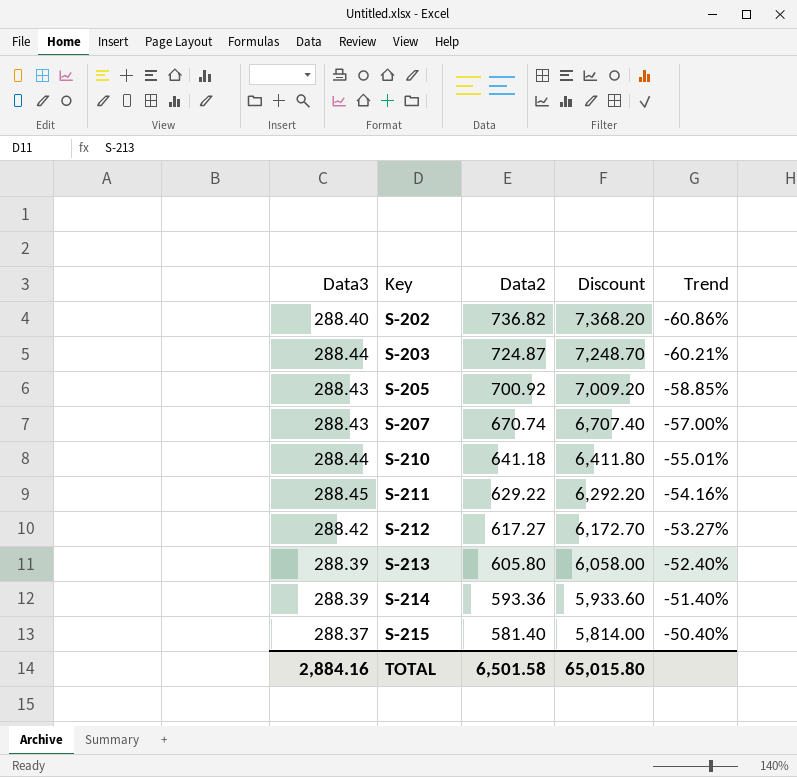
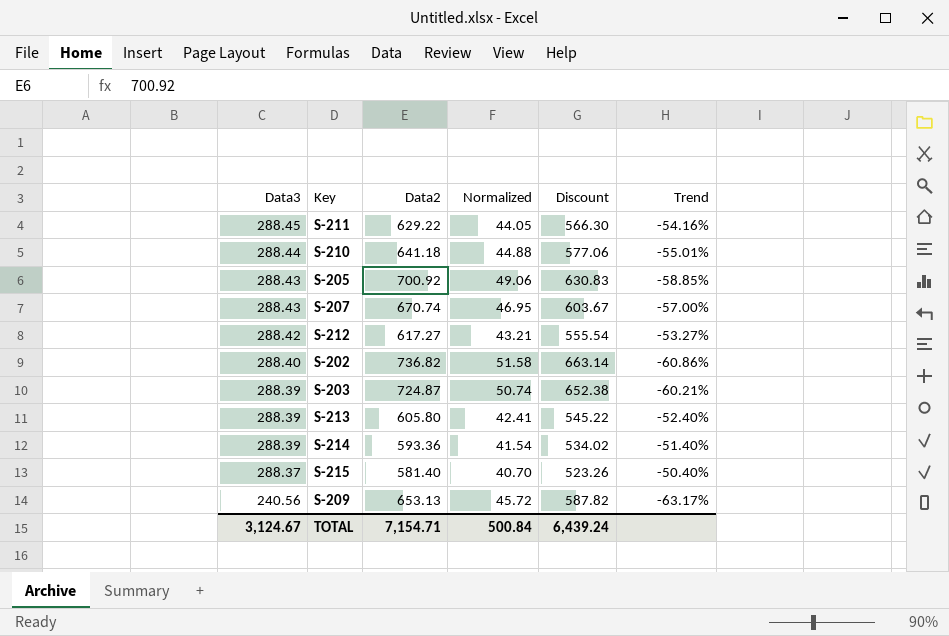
row order: Key ascending -> Data3 descending
column Normalized | formula: none -> [Data2] * 0.07
column Discount | formula: [Data2] * 10 -> [Data2] * 0.9
S-203 | Data3: 288.44 -> 288.39
row S-209: none -> 240.56 | 653.13 | 45.72 | 587.82 | -63.17%
TOTAL | Data3: 2,884.16 -> 3,124.67
TOTAL | Data2: 6,501.58 -> 7,154.71
TOTAL | Discount: 65,015.80 -> 6,439.24

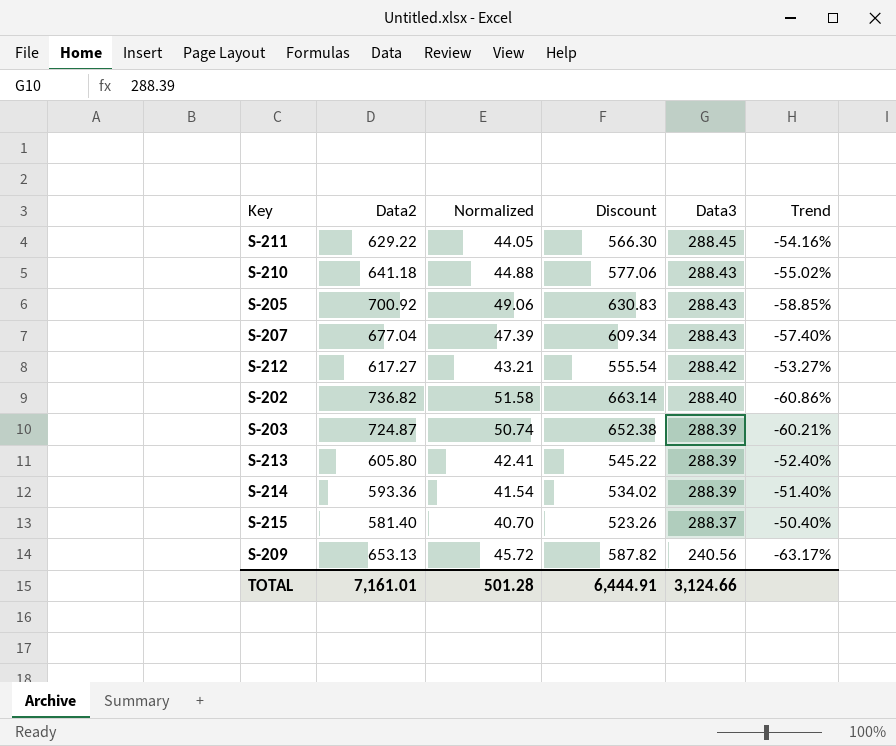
column Data3 | position: 1 -> 5
S-210 | Data3: 288.44 -> 288.43
S-210 | Trend: -55.01% -> -55.02%
S-207 | Data2: 670.74 -> 677.04
S-207 | Normalized: 46.95 -> 47.39
S-207 | Discount: 603.67 -> 609.34
S-207 | Trend: -57.00% -> -57.40%
TOTAL | Data2: 7,154.71 -> 7,161.01
TOTAL | Normalized: 500.84 -> 501.28
TOTAL | Discount: 6,439.24 -> 6,444.91
TOTAL | Data3: 3,124.67 -> 3,124.66

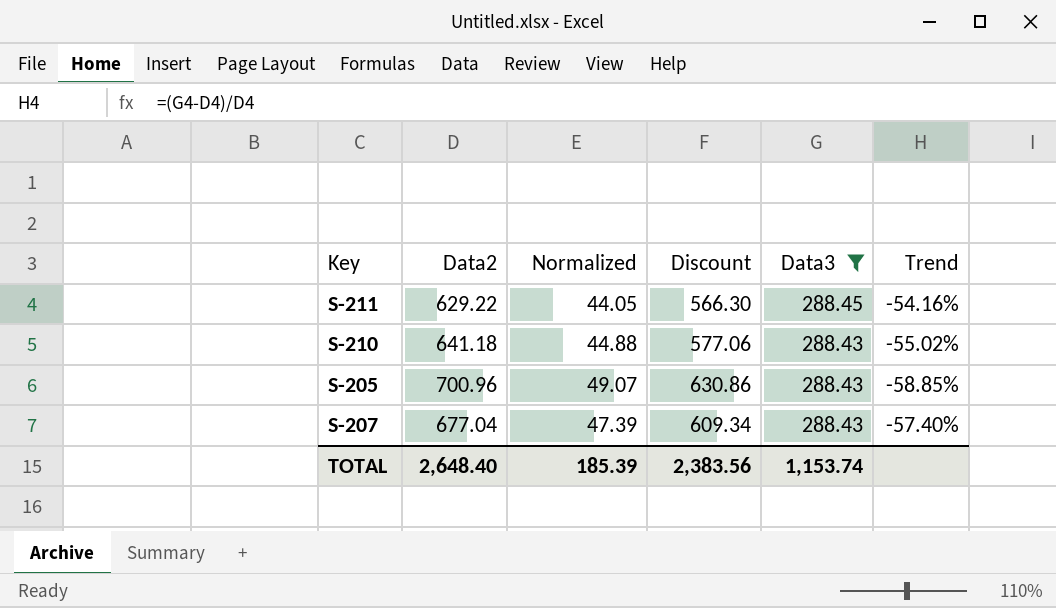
filter: none -> Data3 >= 288.43
S-205 | Data2: 700.92 -> 700.96
S-205 | Normalized: 49.06 -> 49.07
S-205 | Discount: 630.83 -> 630.86
TOTAL | Data2: 7,161.01 -> 2,648.40
TOTAL | Normalized: 501.28 -> 185.39
TOTAL | Discount: 6,444.91 -> 2,383.56
TOTAL | Data3: 3,124.66 -> 1,153.74

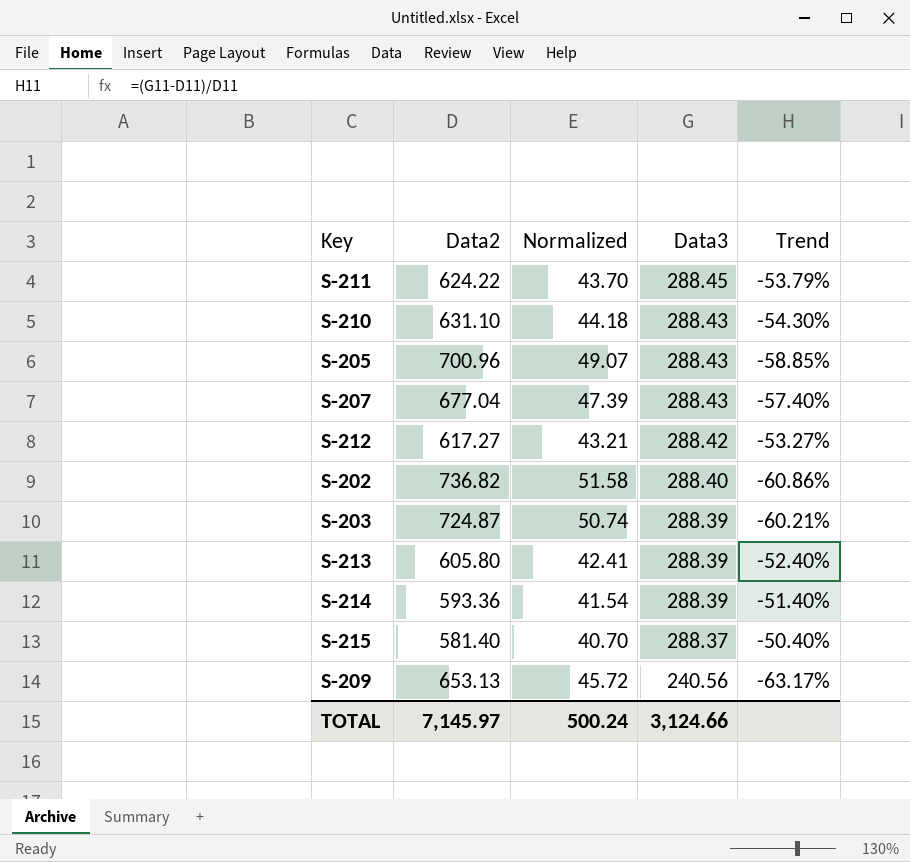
filter: Data3 >= 288.43 -> none
column Discount | formula: [Data2] * 0.9 -> none
S-211 | Data2: 629.22 -> 624.22
S-211 | Normalized: 44.05 -> 43.70
S-211 | Trend: -54.16% -> -53.79%
S-210 | Data2: 641.18 -> 631.10
S-210 | Normalized: 44.88 -> 44.18
S-210 | Trend: -55.02% -> -54.30%
TOTAL | Data2: 2,648.40 -> 7,145.97
TOTAL | Normalized: 185.39 -> 500.24
TOTAL | Data3: 1,153.74 -> 3,124.66

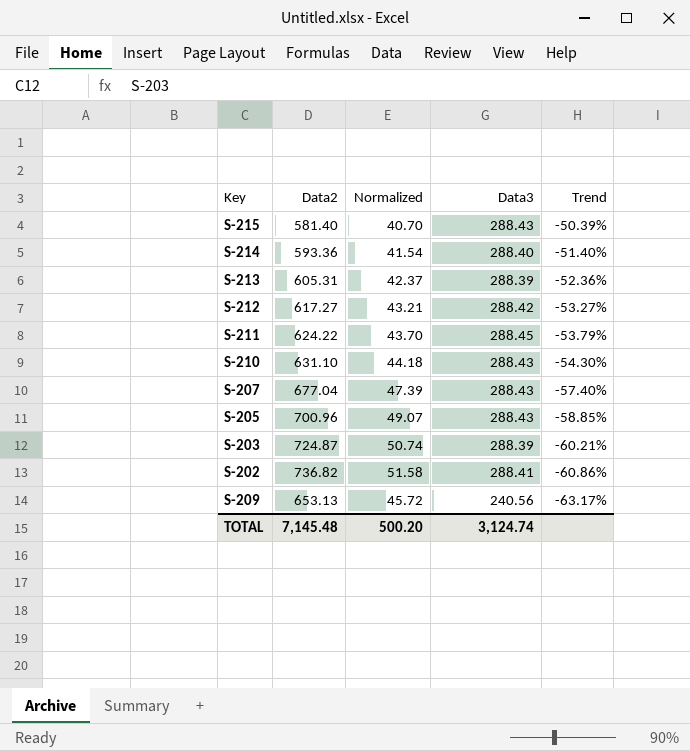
row order: Data3 descending -> Trend descending
S-215 | Data3: 288.37 -> 288.43
S-215 | Trend: -50.40% -> -50.39%
S-214 | Data3: 288.39 -> 288.40
S-213 | Data2: 605.80 -> 605.31
S-213 | Normalized: 42.41 -> 42.37
S-213 | Trend: -52.40% -> -52.36%
S-202 | Data3: 288.40 -> 288.41
TOTAL | Data2: 7,145.97 -> 7,145.48
TOTAL | Normalized: 500.24 -> 500.20
TOTAL | Data3: 3,124.66 -> 3,124.74

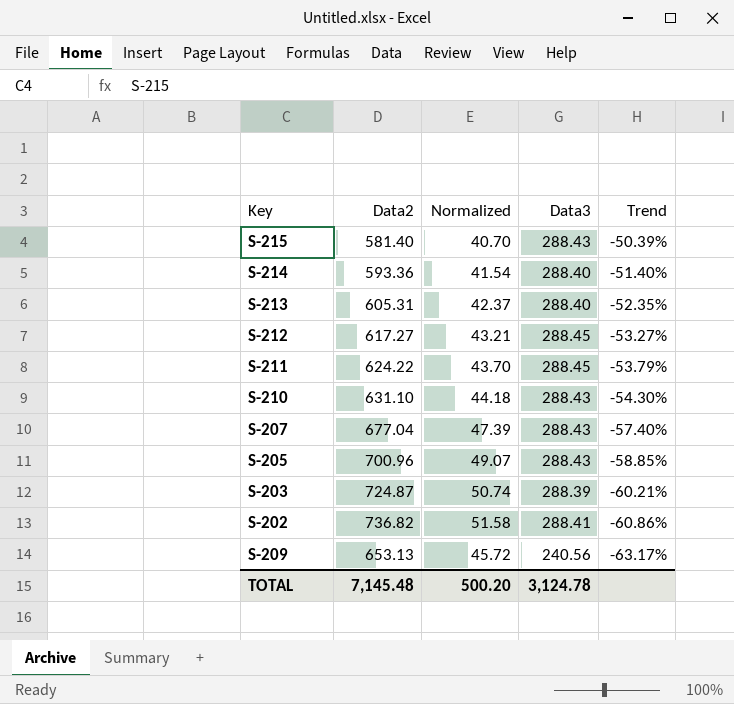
S-213 | Data3: 288.39 -> 288.40
S-213 | Trend: -52.36% -> -52.35%
S-212 | Data3: 288.42 -> 288.45
TOTAL | Data3: 3,124.74 -> 3,124.78

